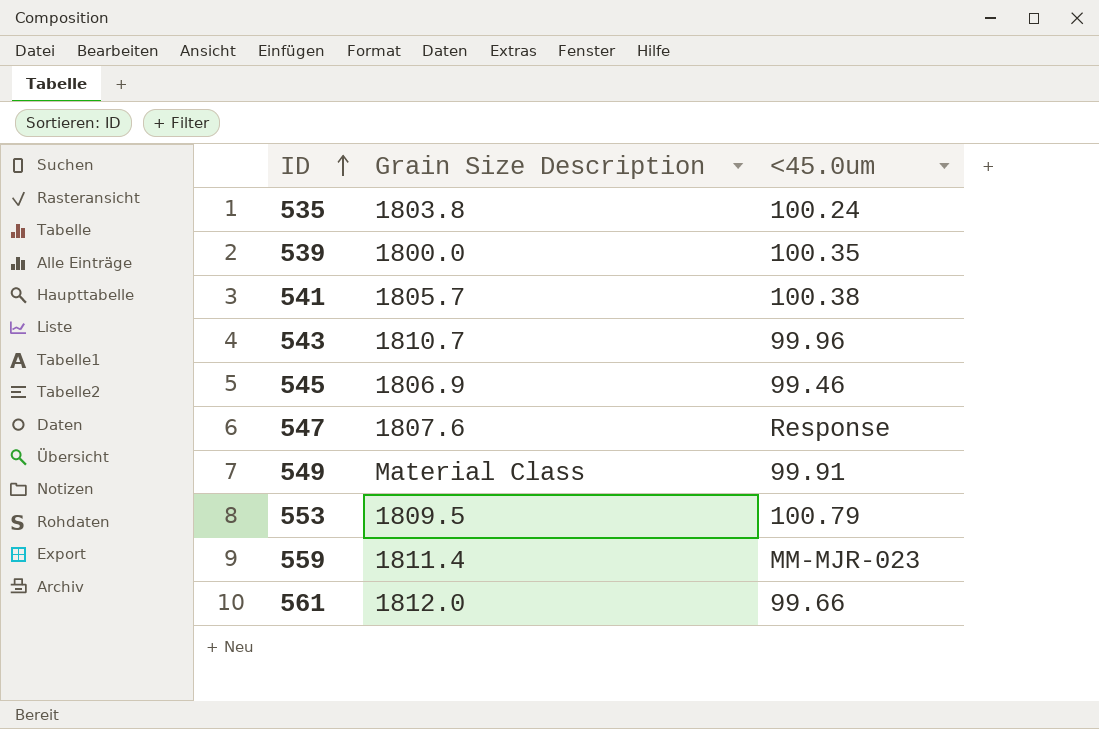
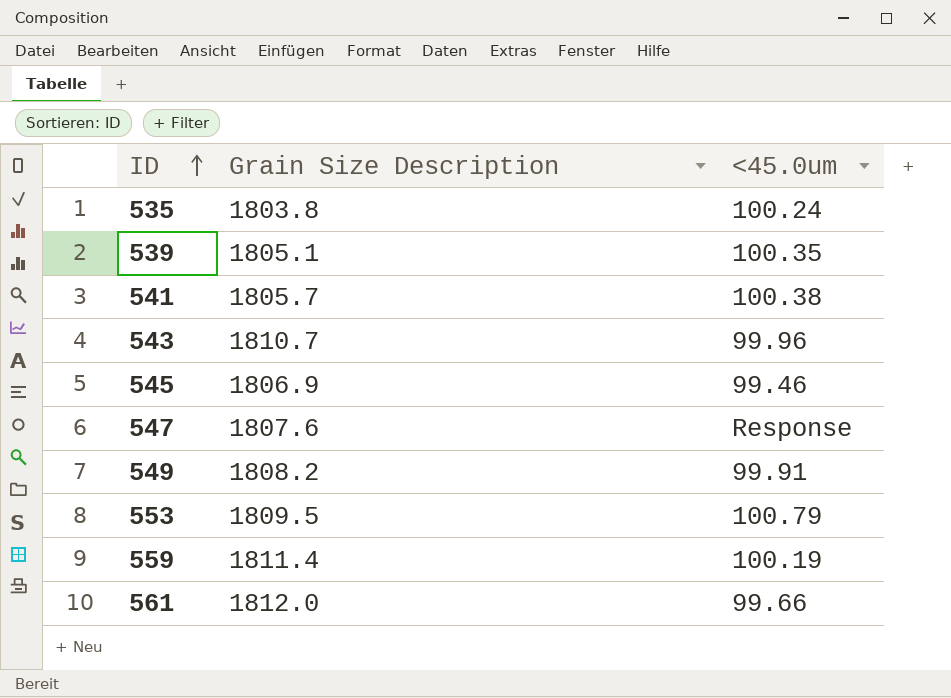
539 | Grain Size Description: 1800.0 -> 1805.1
549 | Grain Size Description: Material Class -> 1808.2
559 | <45.0um: MM-MJR-023 -> 100.19

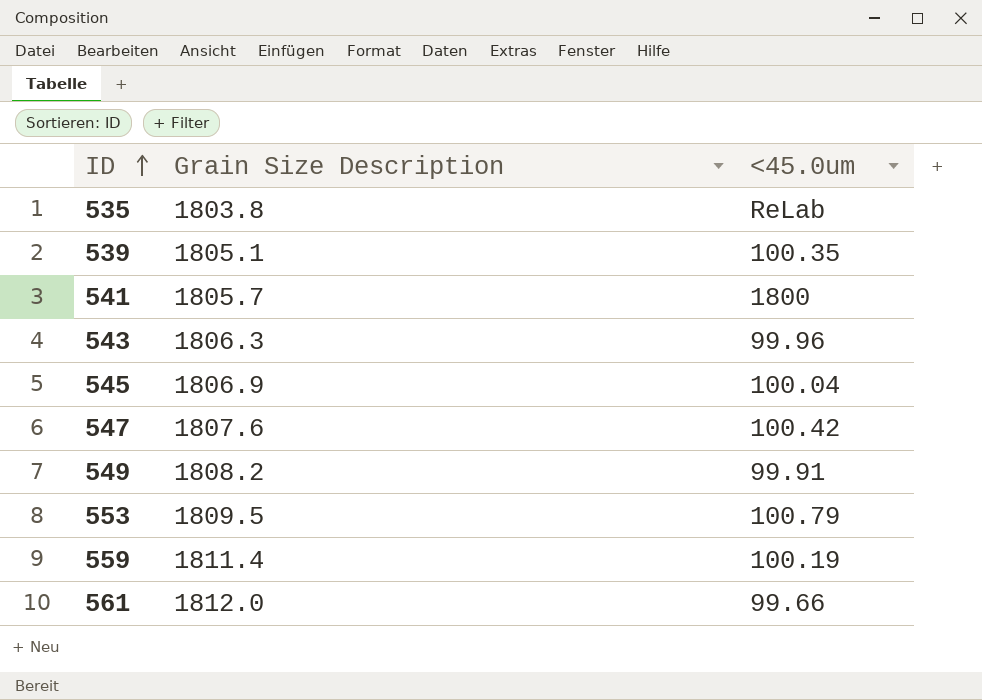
535 | <45.0um: 100.24 -> ReLab
541 | <45.0um: 100.38 -> 1800
543 | Grain Size Description: 1810.7 -> 1806.3
545 | <45.0um: 99.46 -> 100.04
547 | <45.0um: Response -> 100.42

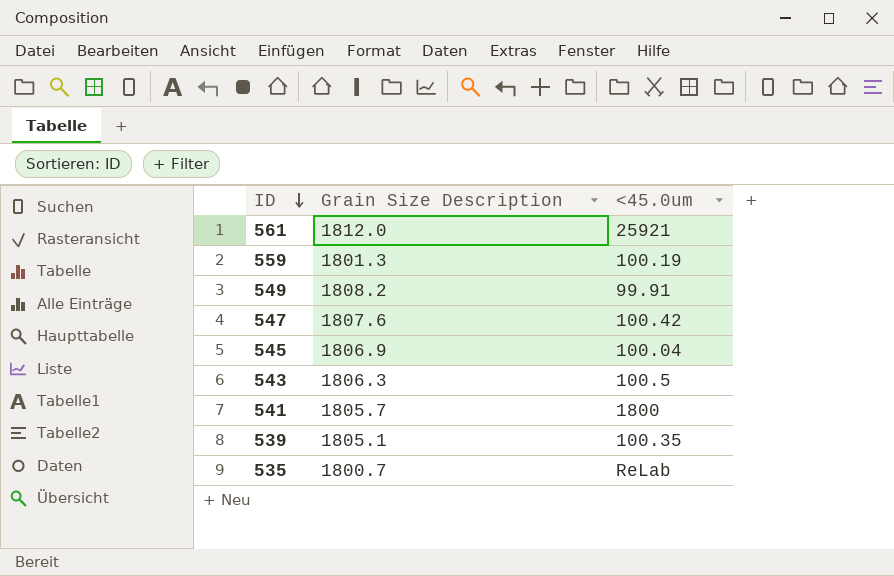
row order: ID ascending -> ID descending
row 553: 1809.5 | 100.79 -> none
561 | <45.0um: 99.66 -> 25921
559 | Grain Size Description: 1811.4 -> 1801.3
543 | <45.0um: 99.96 -> 100.5
535 | Grain Size Description: 1803.8 -> 1800.7

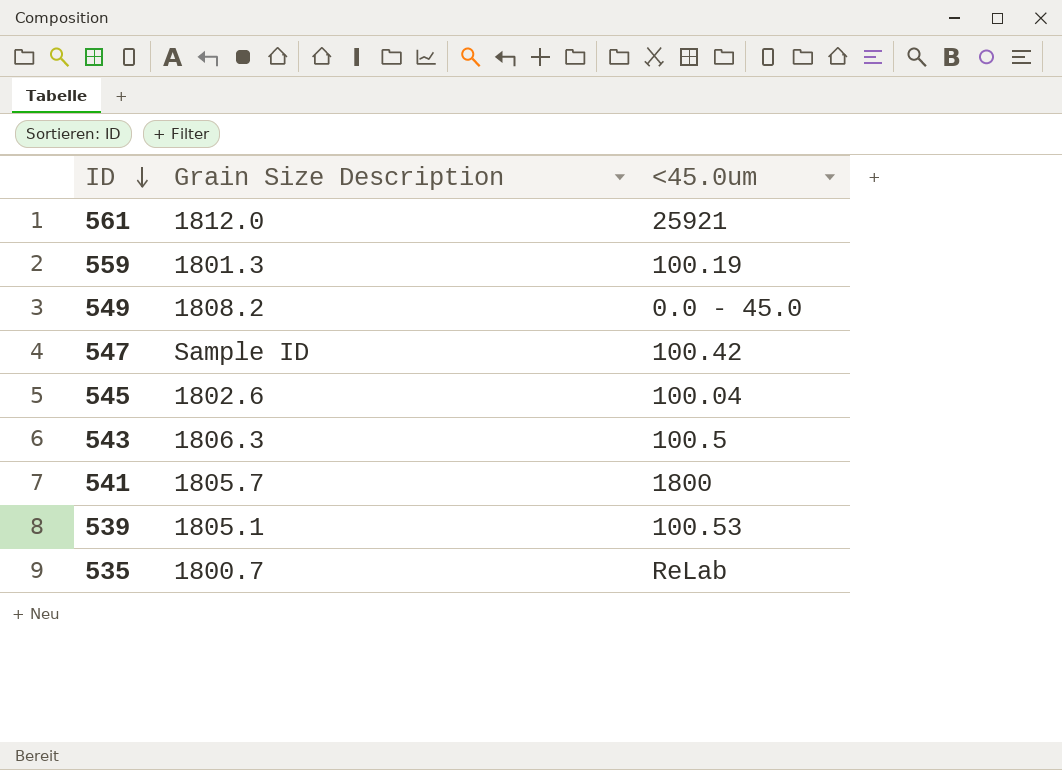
549 | <45.0um: 99.91 -> 0.0 - 45.0
547 | Grain Size Description: 1807.6 -> Sample ID
545 | Grain Size Description: 1806.9 -> 1802.6
539 | <45.0um: 100.35 -> 100.53

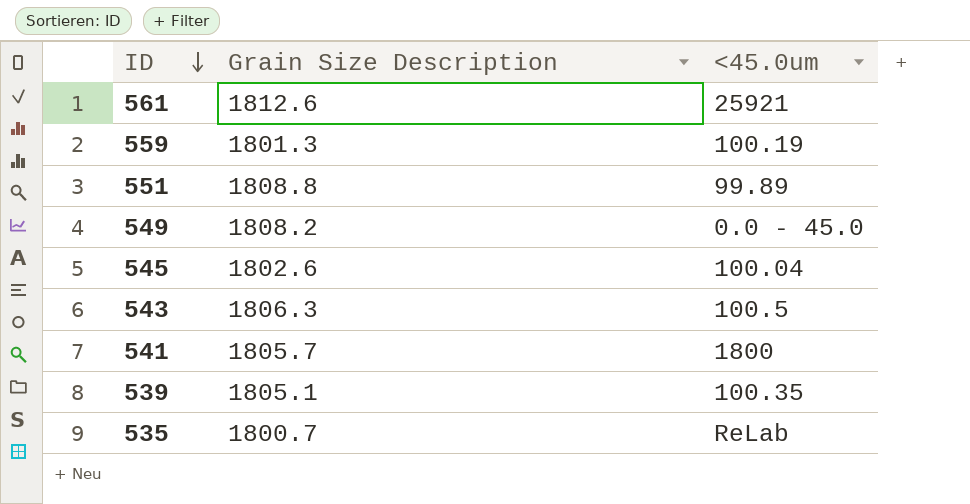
row 547: Sample ID | 100.42 -> none
561 | Grain Size Description: 1812.0 -> 1812.6
row 551: none -> 1808.8 | 99.89
539 | <45.0um: 100.53 -> 100.35

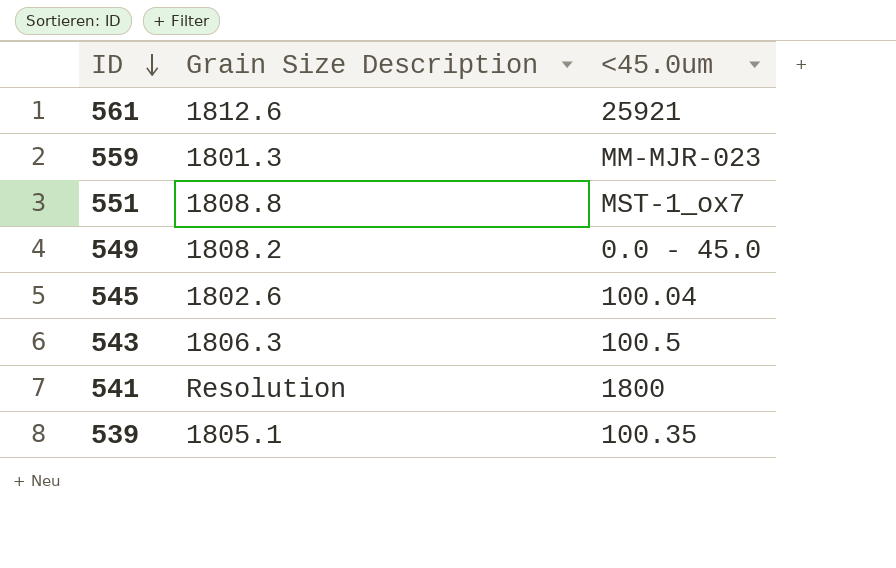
row 535: 1800.7 | ReLab -> none
559 | <45.0um: 100.19 -> MM-MJR-023
551 | <45.0um: 99.89 -> MST-1_ox7
541 | Grain Size Description: 1805.7 -> Resolution

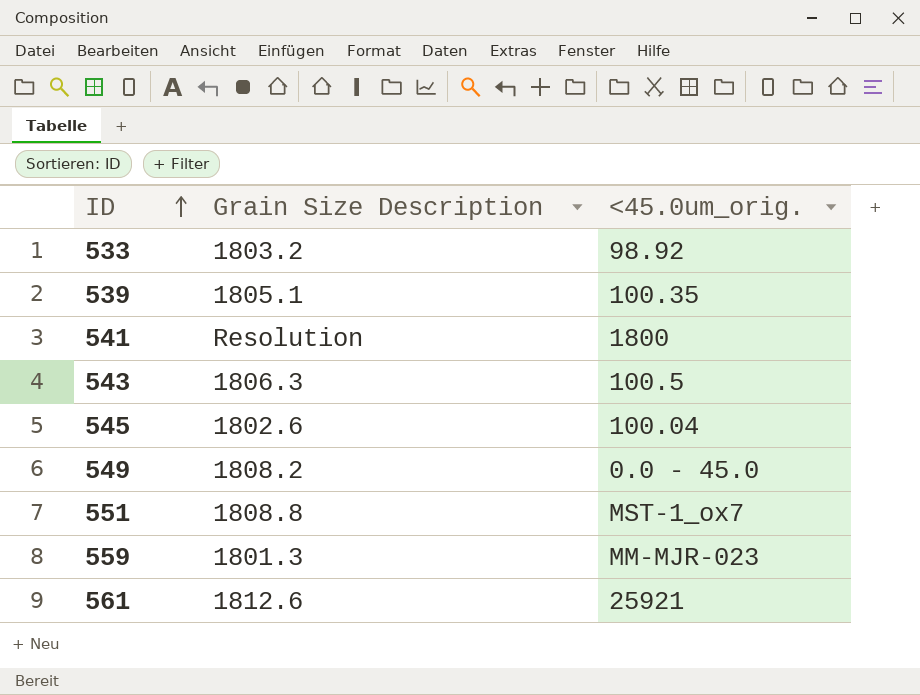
row order: ID descending -> ID ascending
column name: <45.0um -> <45.0um_orig.
row 533: none -> 1803.2 | 98.92

